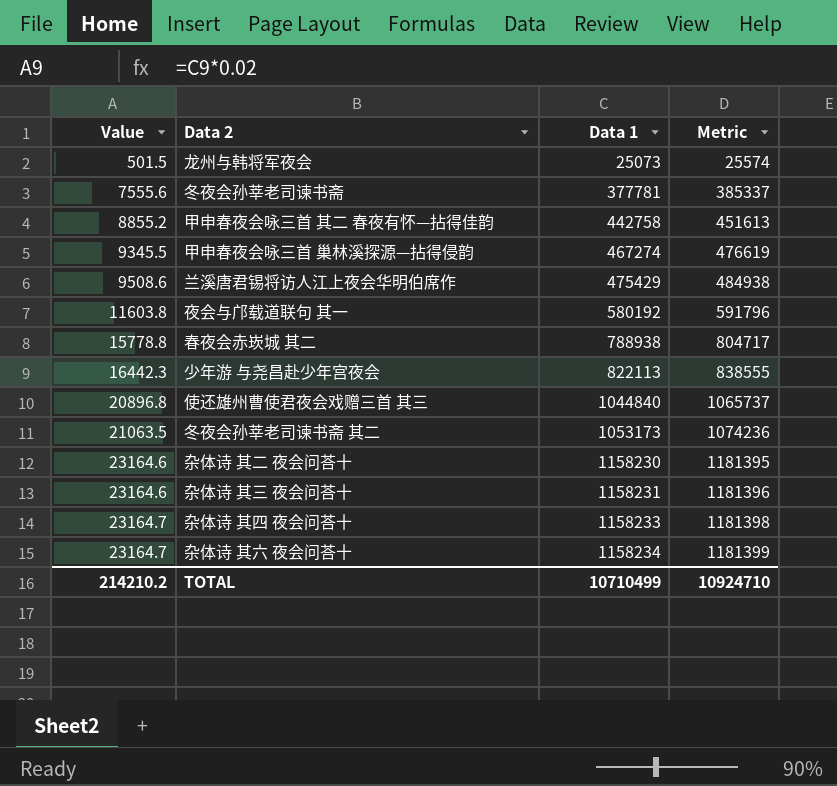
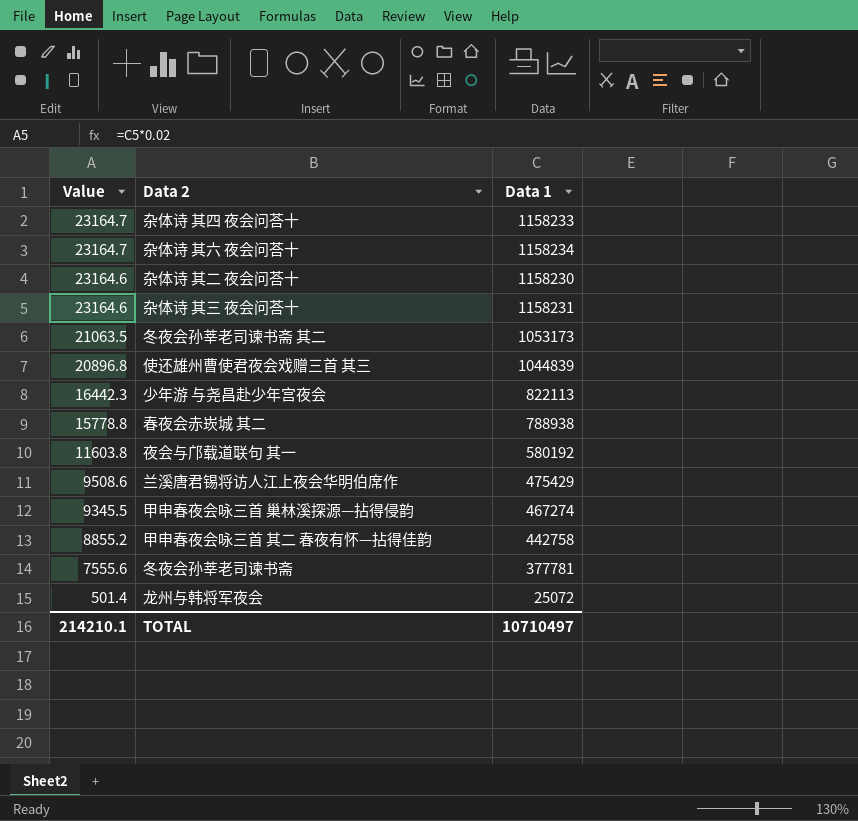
row order: Value ascending -> Value descending
column Metric | formula: [Data 1] * 1.02 -> none
使还雄州曹使君夜会戏赠三首 其三 | Data 1: 1044840 -> 1044839
龙州与韩将军夜会 | Value: 501.5 -> 501.4
龙州与韩将军夜会 | Data 1: 25073 -> 25072
TOTAL | Value: 214210.2 -> 214210.1
TOTAL | Data 1: 10710499 -> 10710497

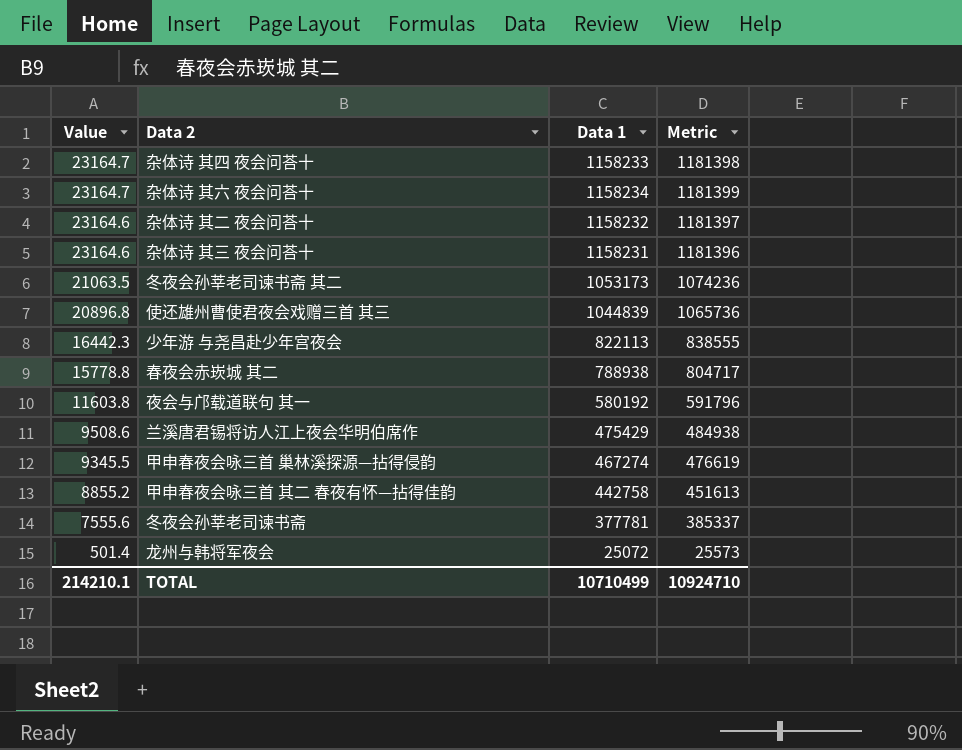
column Metric | formula: none -> [Data 1] * 1.02
杂体诗 其二 夜会问荅十 | Data 1: 1158230 -> 1158232
TOTAL | Data 1: 10710497 -> 10710499

